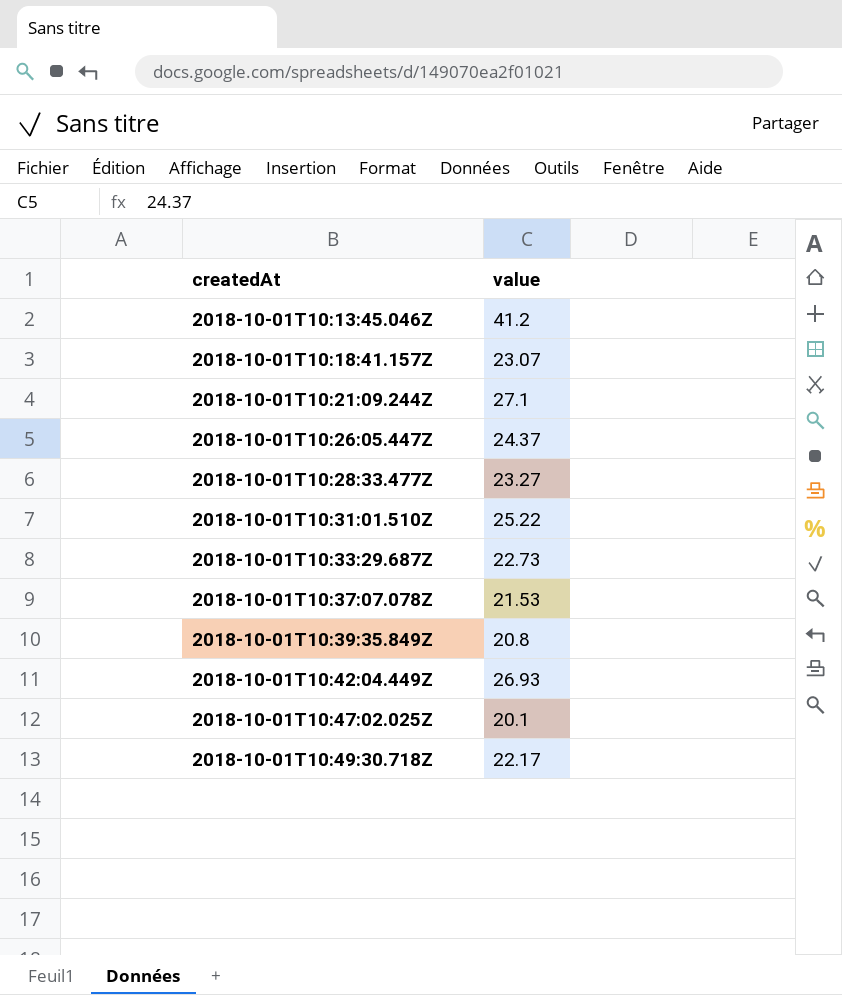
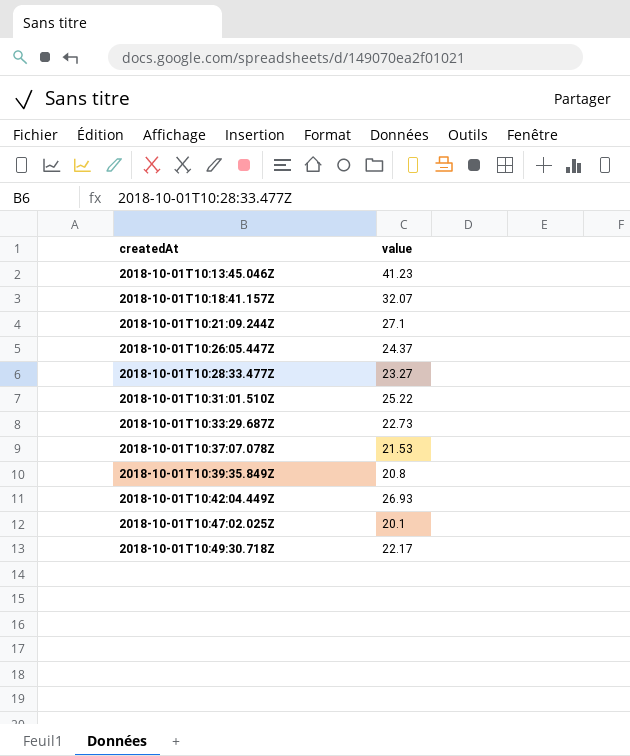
2018-10-01T10:13:45.046Z | value: 41.2 -> 41.23
2018-10-01T10:18:41.157Z | value: 23.07 -> 32.07

